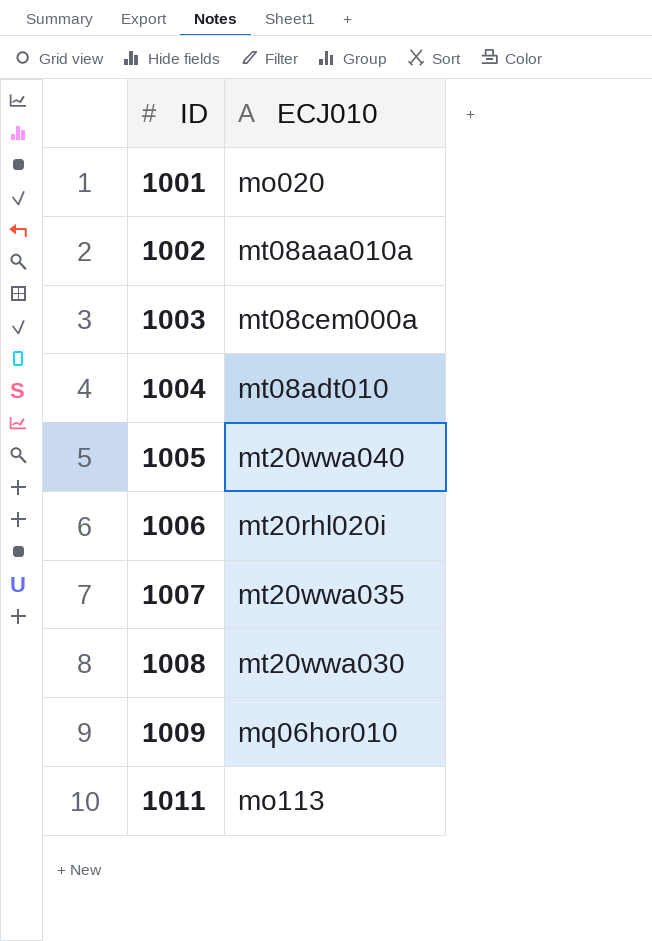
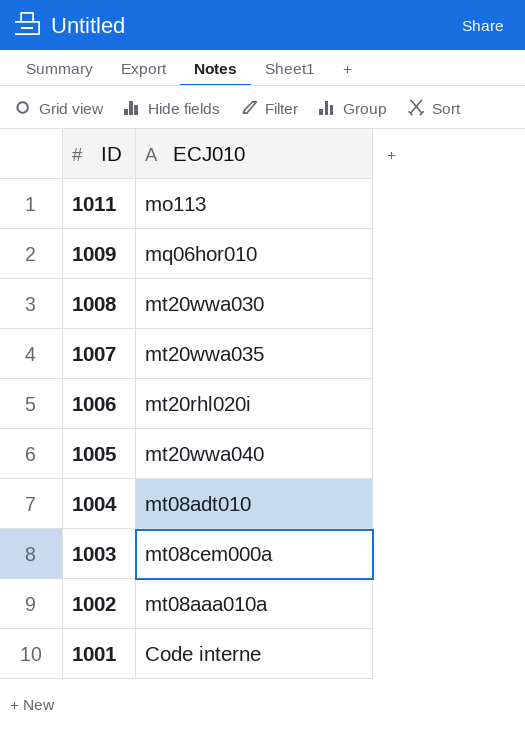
row order: ID ascending -> ID descending
1001 | ECJ010: mo020 -> Code interne

